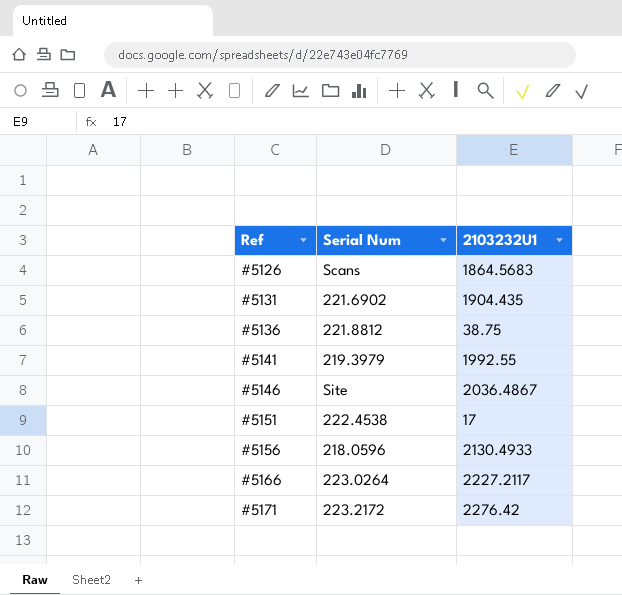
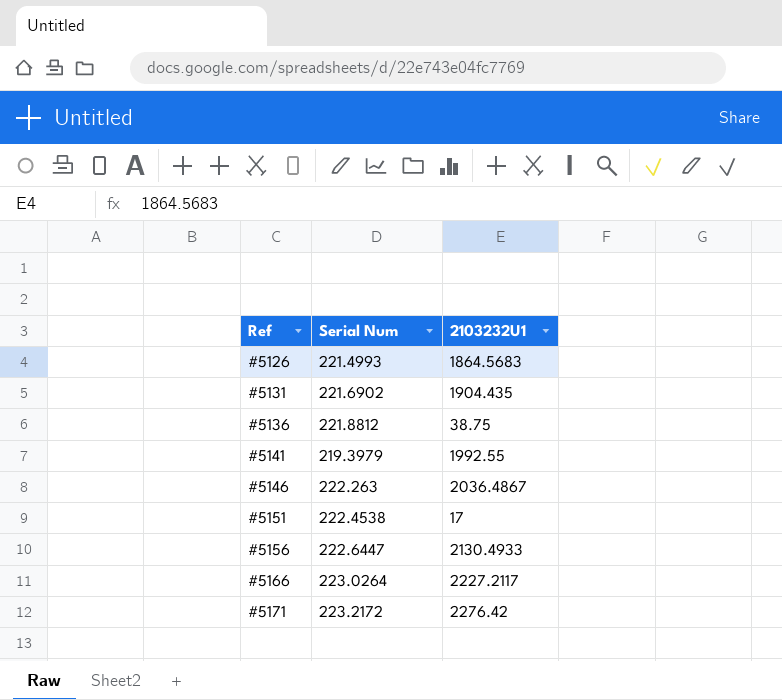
#5126 | Serial Num: Scans -> 221.4993
#5146 | Serial Num: Site -> 222.263
#5156 | Serial Num: 218.0596 -> 222.6447

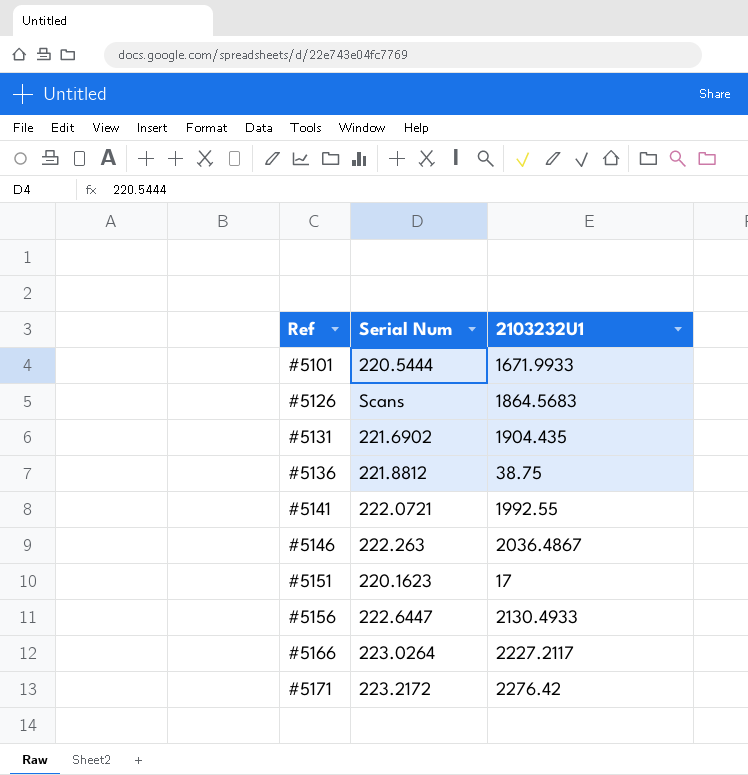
row #5101: none -> 220.5444 | 1671.9933
#5126 | Serial Num: 221.4993 -> Scans
#5141 | Serial Num: 219.3979 -> 222.0721
#5151 | Serial Num: 222.4538 -> 220.1623

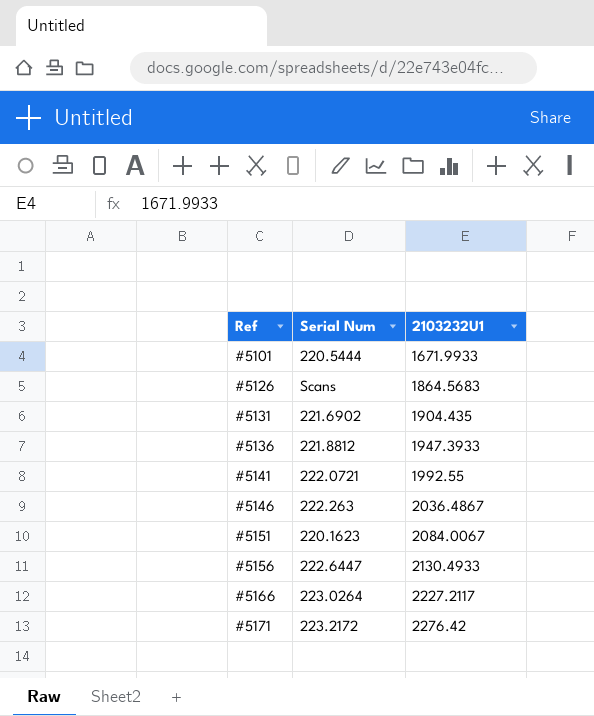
#5136 | 2103232U1: 38.75 -> 1947.3933
#5151 | 2103232U1: 17 -> 2084.0067

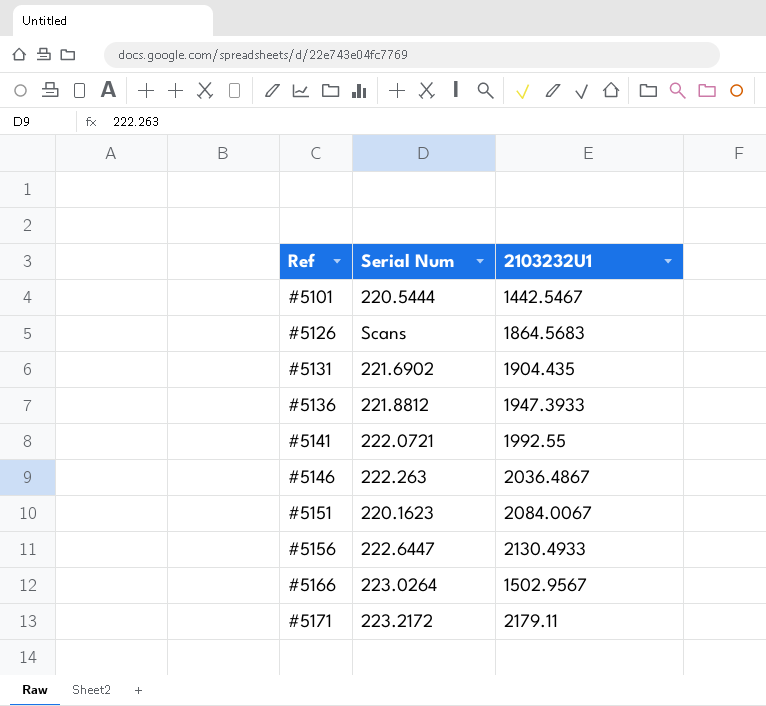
#5101 | 2103232U1: 1671.9933 -> 1442.5467
#5166 | 2103232U1: 2227.2117 -> 1502.9567
#5171 | 2103232U1: 2276.42 -> 2179.11

